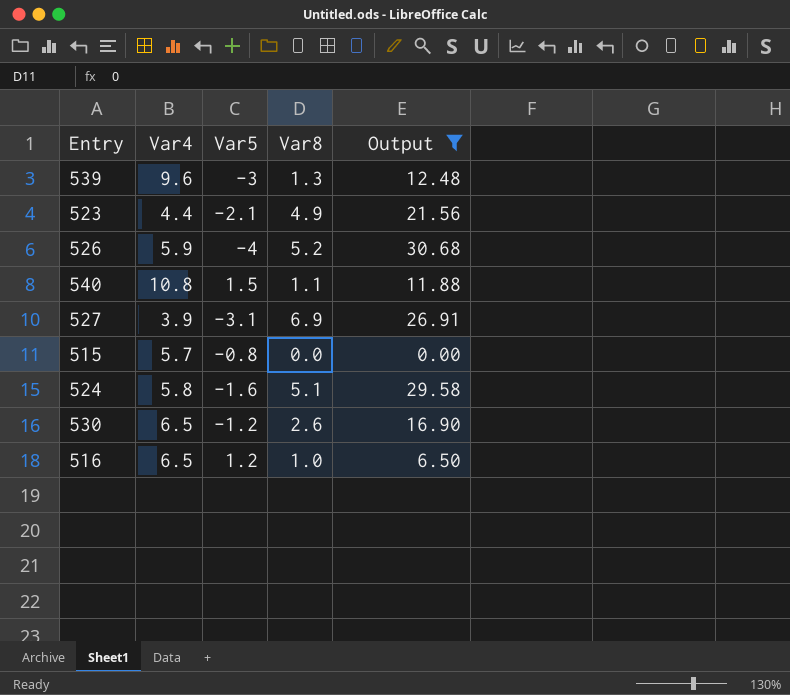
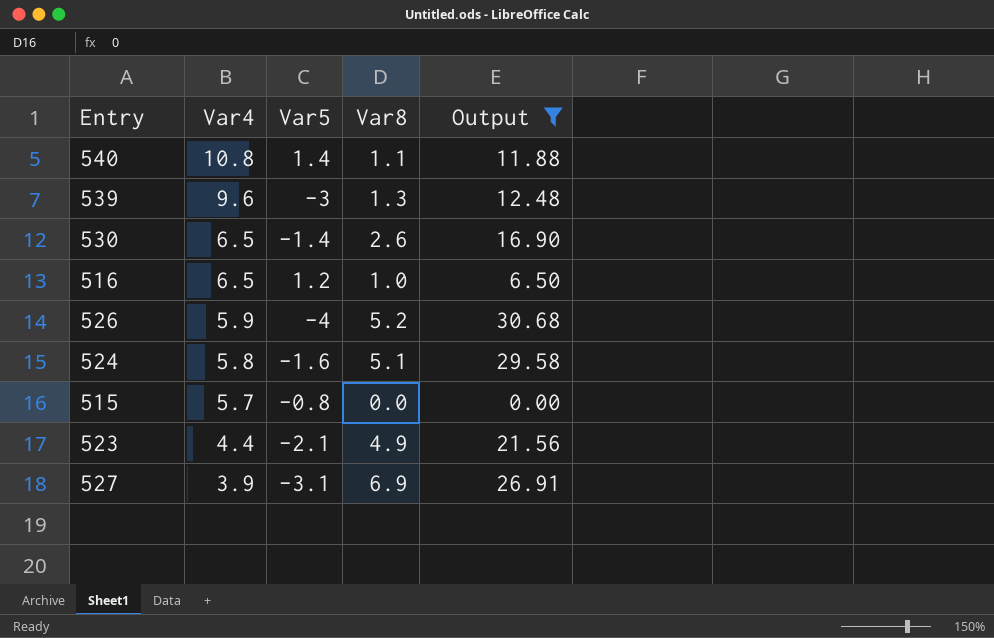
row order: none -> Var4 descending
540 | Var5: 1.5 -> 1.4
530 | Var5: -1.2 -> -1.4

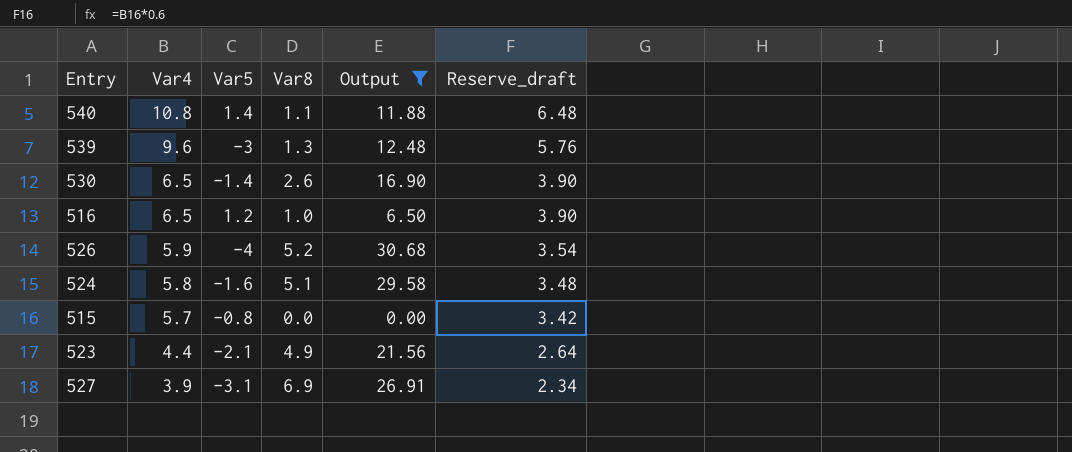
column Reserve_draft | formula: none -> [Var4] * 0.6

